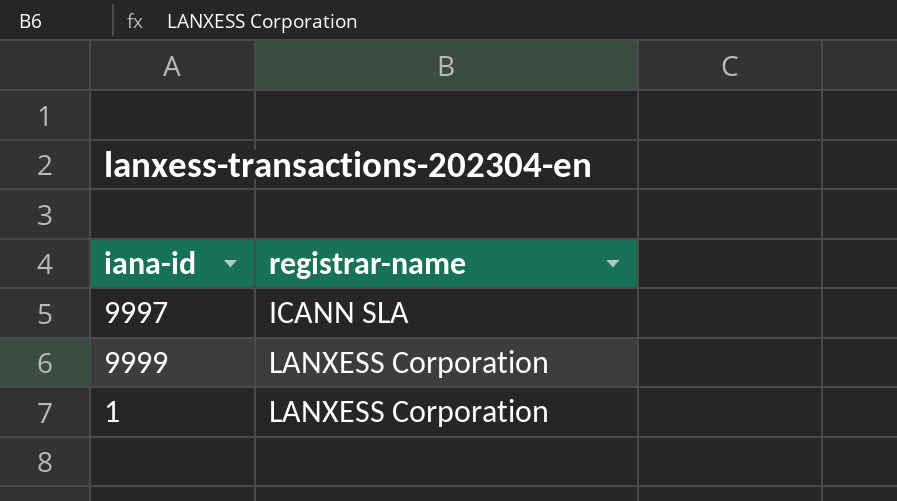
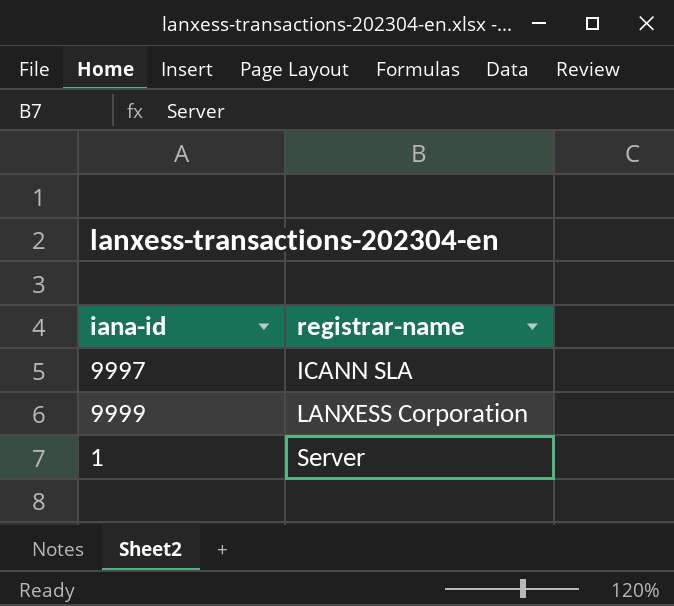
1 | registrar-name: LANXESS Corporation -> Server

